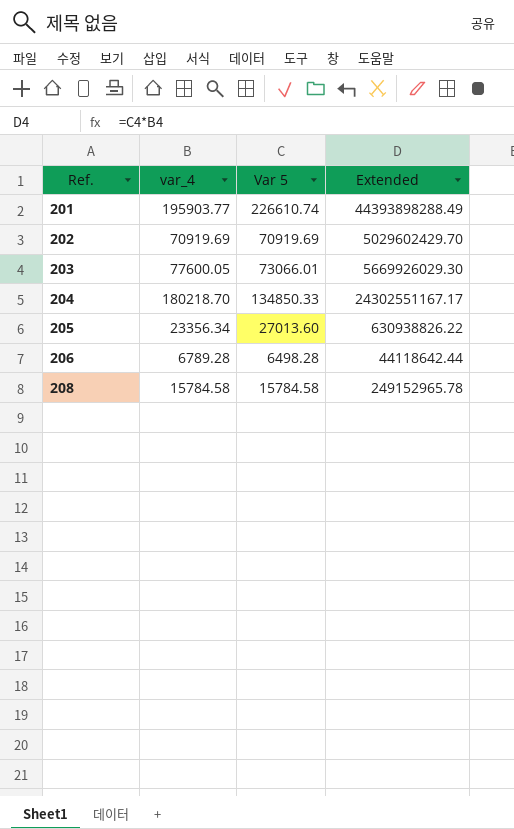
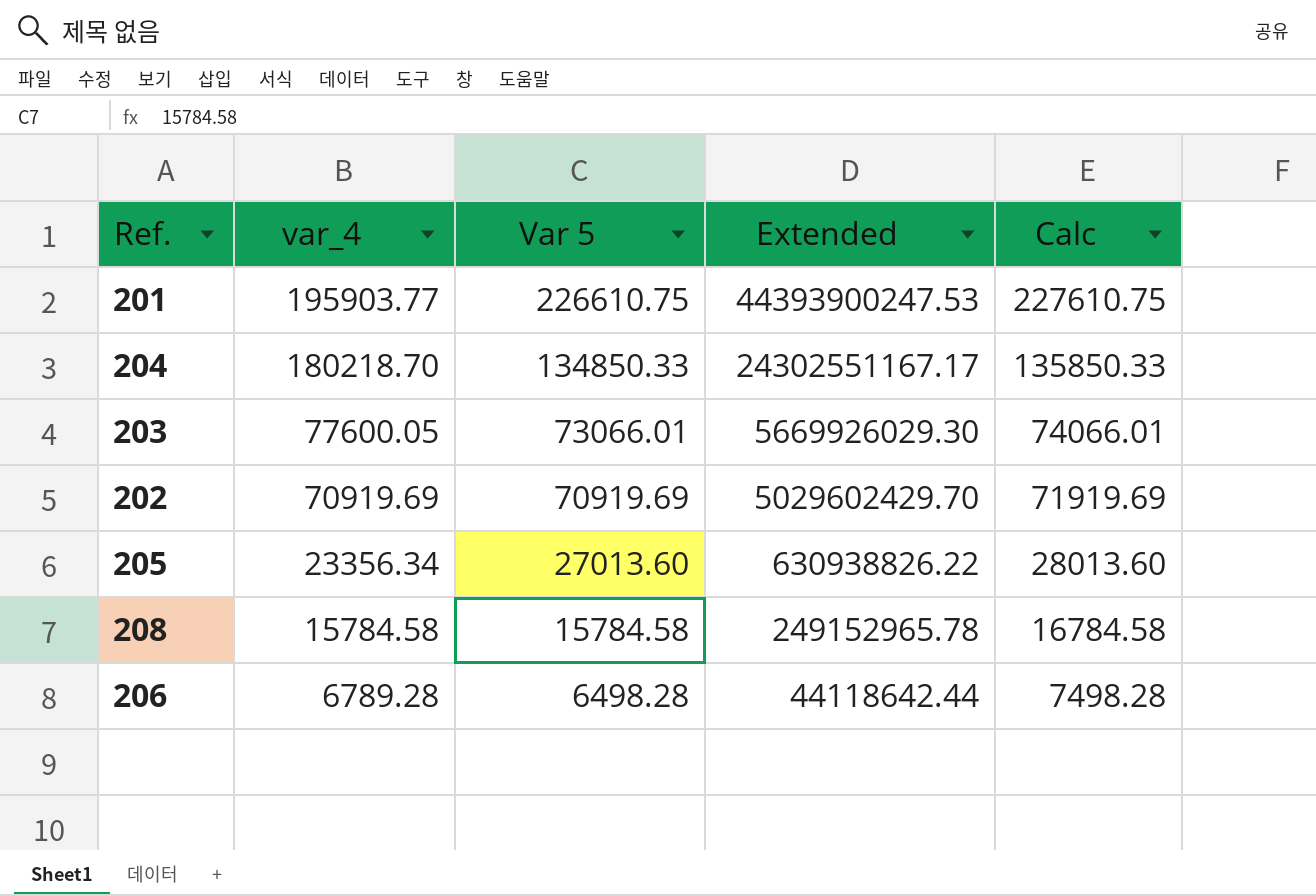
row order: Ref. ascending -> var_4 descending
column Calc | formula: none -> [Var 5] + 1000
201 | Var 5: 226610.74 -> 226610.75
201 | Extended: 44393898288.49 -> 44393900247.53

